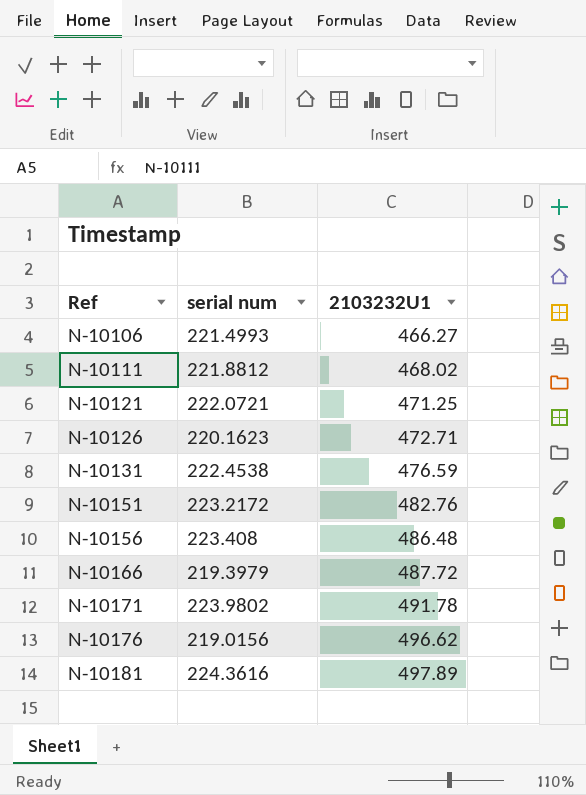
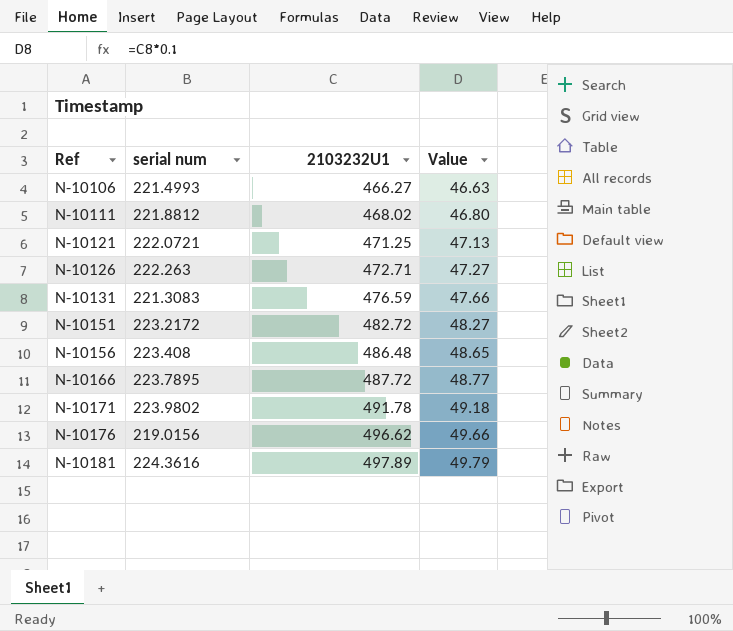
column Value | formula: none -> [2103232U1] * 0.1
N-10126 | serial num: 220.1623 -> 222.263
N-10131 | serial num: 222.4538 -> 221.3083
N-10151 | 2103232U1: 482.76 -> 482.72
N-10166 | serial num: 219.3979 -> 223.7895

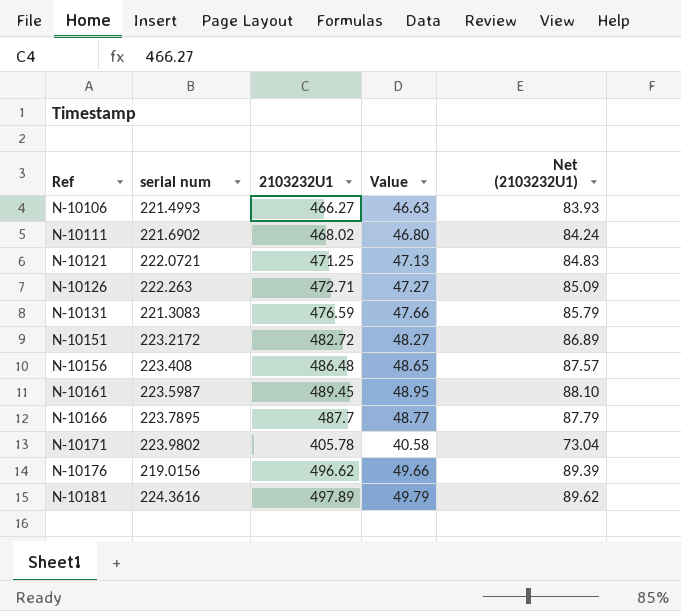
column Net (2103232U1) | formula: none -> [2103232U1] * 0.18
N-10111 | serial num: 221.8812 -> 221.6902
row N-10161: none -> 223.5987 | 489.45 | 48.95 | 88.10
N-10166 | 2103232U1: 487.72 -> 487.7
N-10171 | 2103232U1: 491.78 -> 405.78
N-10171 | Value: 49.18 -> 40.58

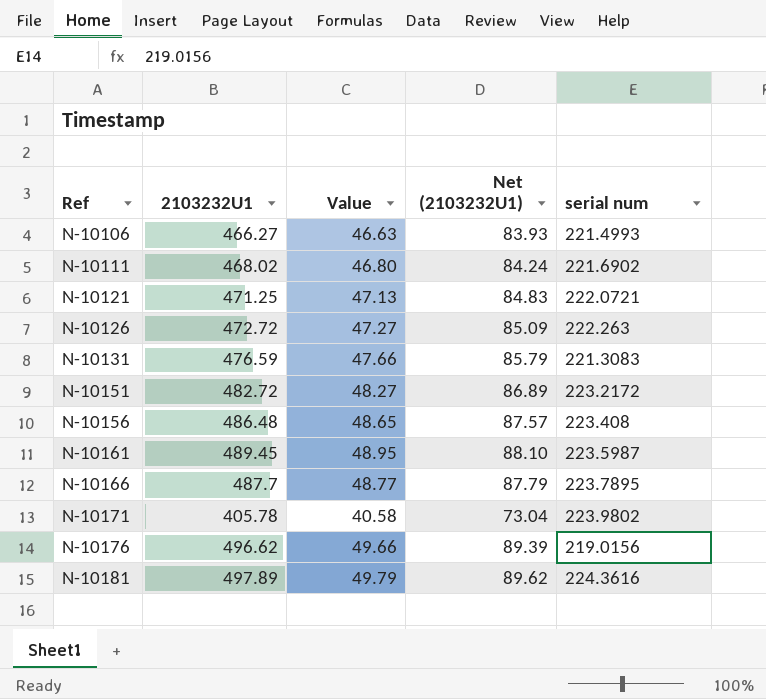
column serial num | position: 2 -> 5
N-10126 | 2103232U1: 472.71 -> 472.72

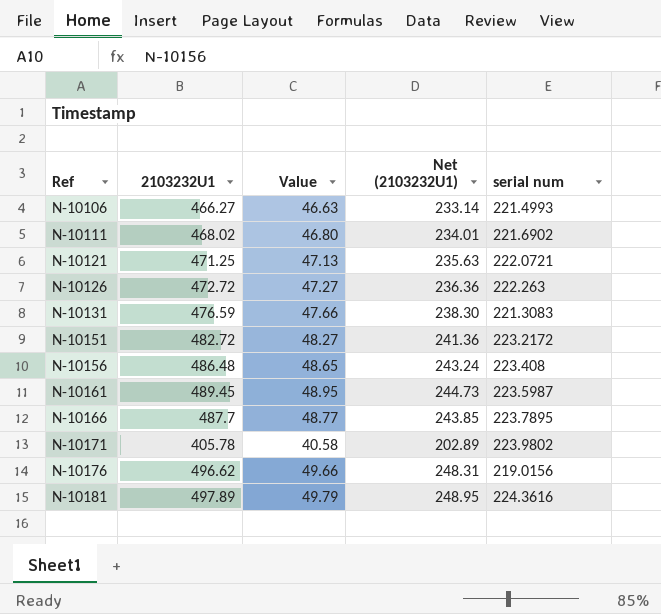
column Net (2103232U1) | formula: [2103232U1] * 0.18 -> [2103232U1] * 0.5

